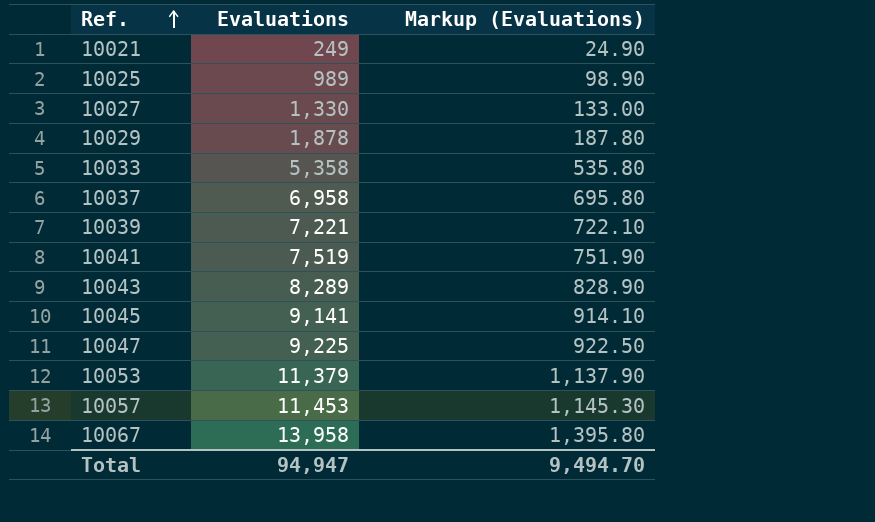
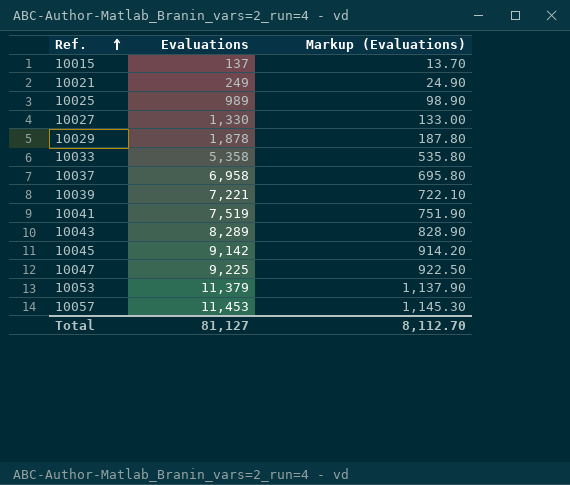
row 10067: 13,958 | 1,395.80 -> none
row 10015: none -> 137 | 13.70
10045 | Evaluations: 9,141 -> 9,142
10045 | Markup (Evaluations): 914.10 -> 914.20
Total | Evaluations: 94,947 -> 81,127
Total | Markup (Evaluations): 9,494.70 -> 8,112.70

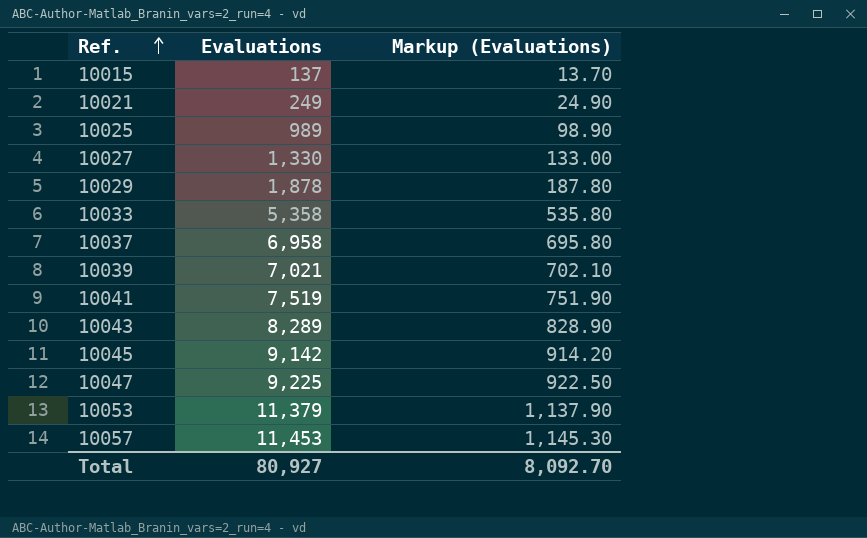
10039 | Evaluations: 7,221 -> 7,021
10039 | Markup (Evaluations): 722.10 -> 702.10
Total | Evaluations: 81,127 -> 80,927
Total | Markup (Evaluations): 8,112.70 -> 8,092.70

